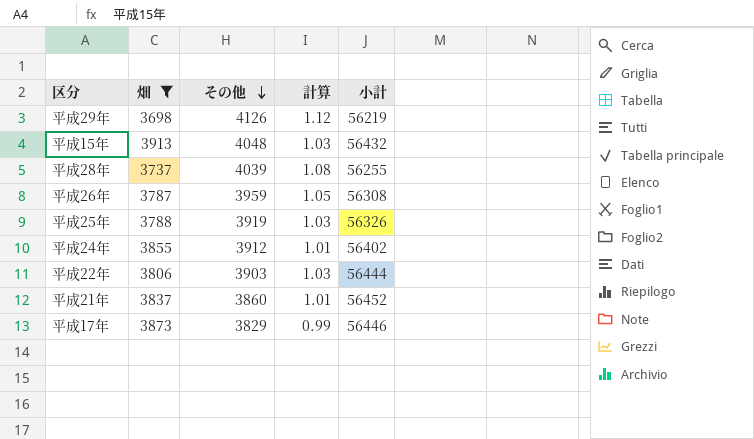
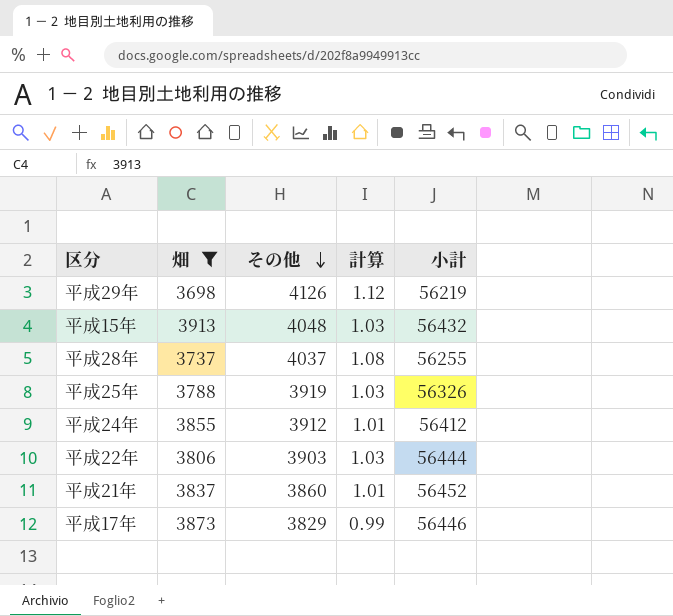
row 平成26年: 3787 | 3959 | 1.05 | 56308 -> none
平成28年 | その他: 4039 -> 4037
平成24年 | 小計: 56402 -> 56412

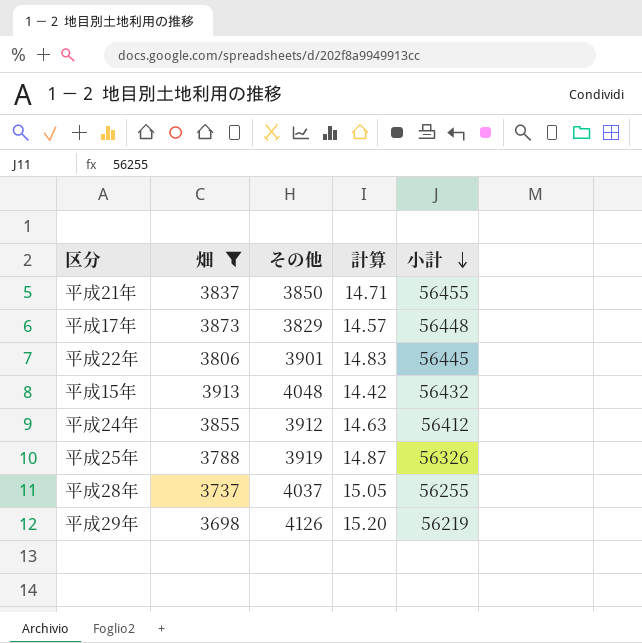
row order: その他 descending -> 小計 descending
column 計算 | formula: [その他] / [畑] -> [小計] / [畑]
平成21年 | その他: 3860 -> 3850
平成21年 | 小計: 56452 -> 56455
平成17年 | 小計: 56446 -> 56448
平成22年 | その他: 3903 -> 3901
平成22年 | 小計: 56444 -> 56445

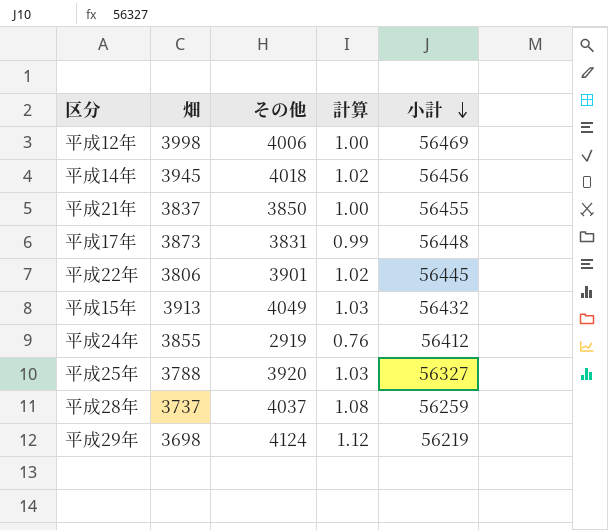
filter: 畑 <= 3913 -> none
column 計算 | formula: [小計] / [畑] -> [その他] / [畑]
平成17年 | その他: 3829 -> 3831
平成15年 | その他: 4048 -> 4049
平成24年 | その他: 3912 -> 2919
平成25年 | その他: 3919 -> 3920
平成25年 | 小計: 56326 -> 56327
平成28年 | 小計: 56255 -> 56259
平成29年 | その他: 4126 -> 4124

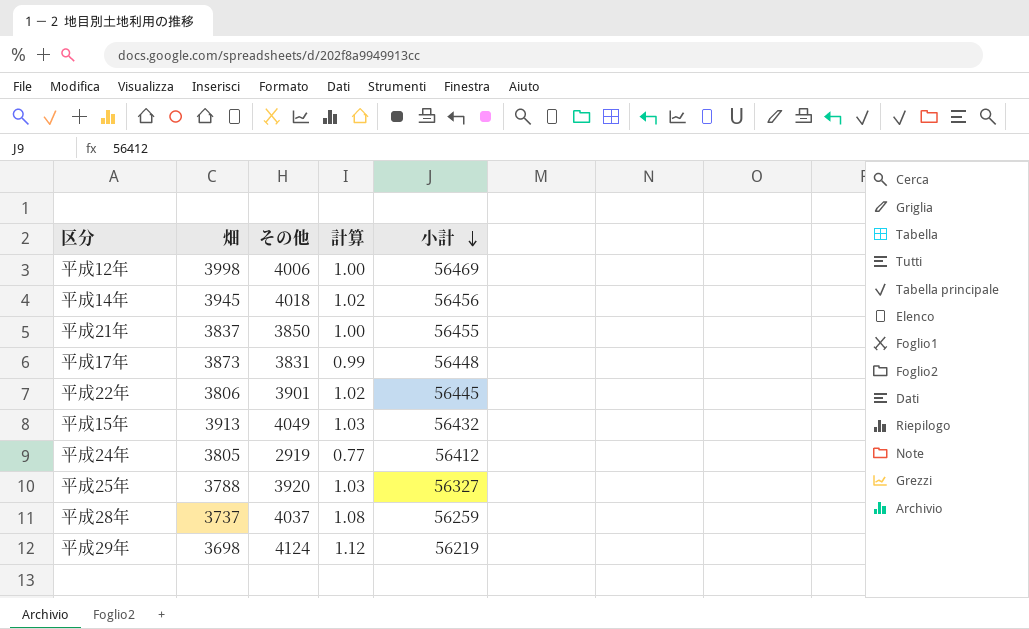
平成24年 | 畑: 3855 -> 3805
平成24年 | 計算: 0.76 -> 0.77

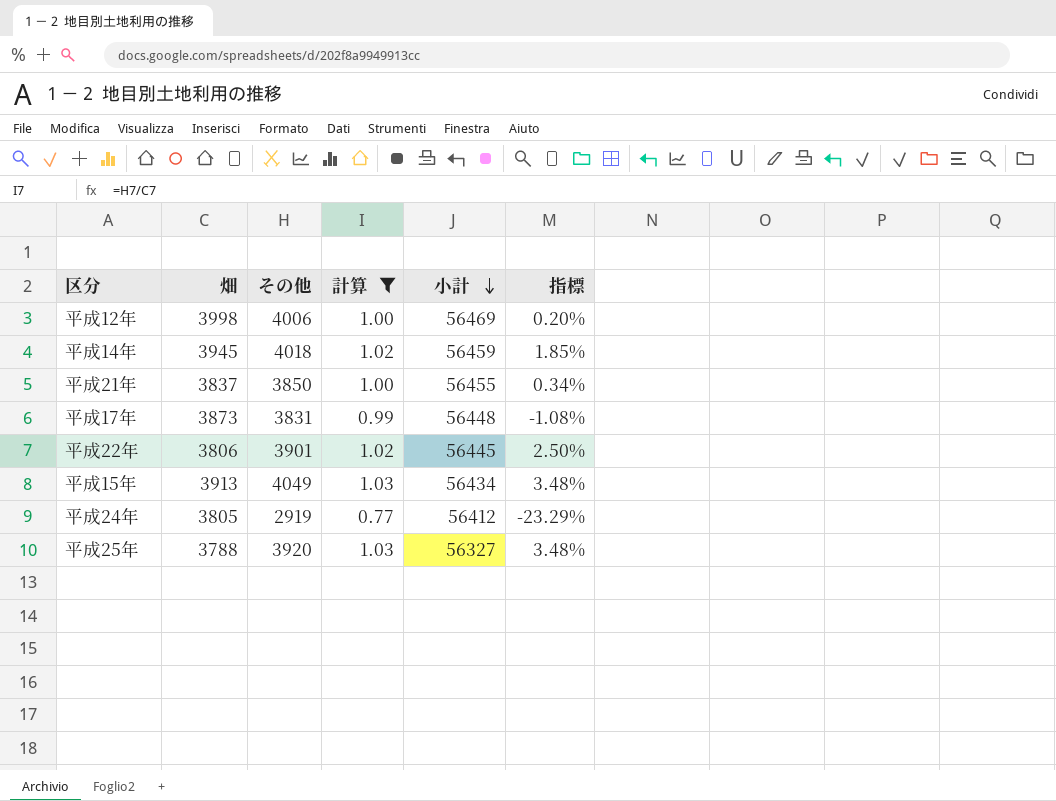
filter: none -> 計算 <= 1.03
column 指標 | formula: none -> ([その他] - [畑]) / [畑]
平成14年 | 小計: 56456 -> 56459
平成15年 | 小計: 56432 -> 56434

